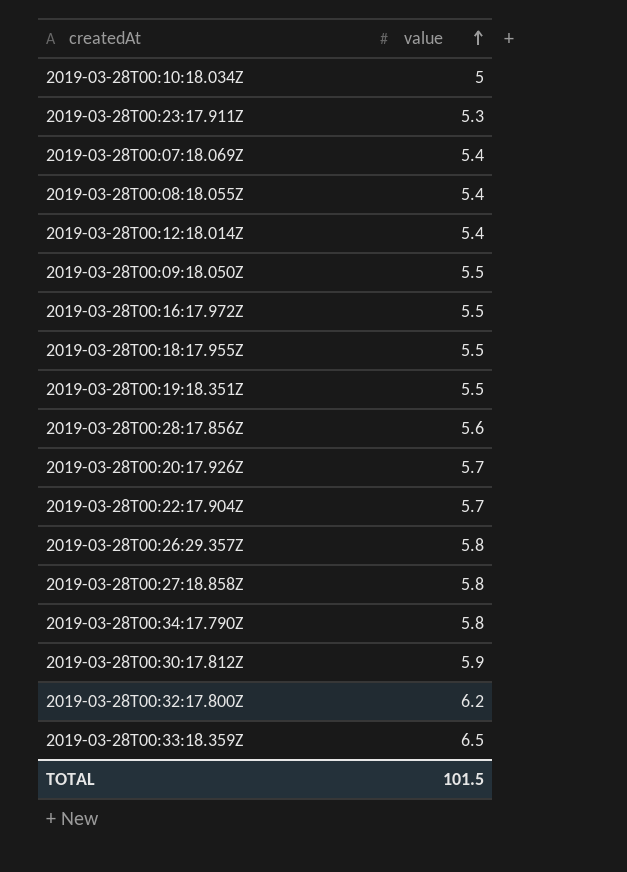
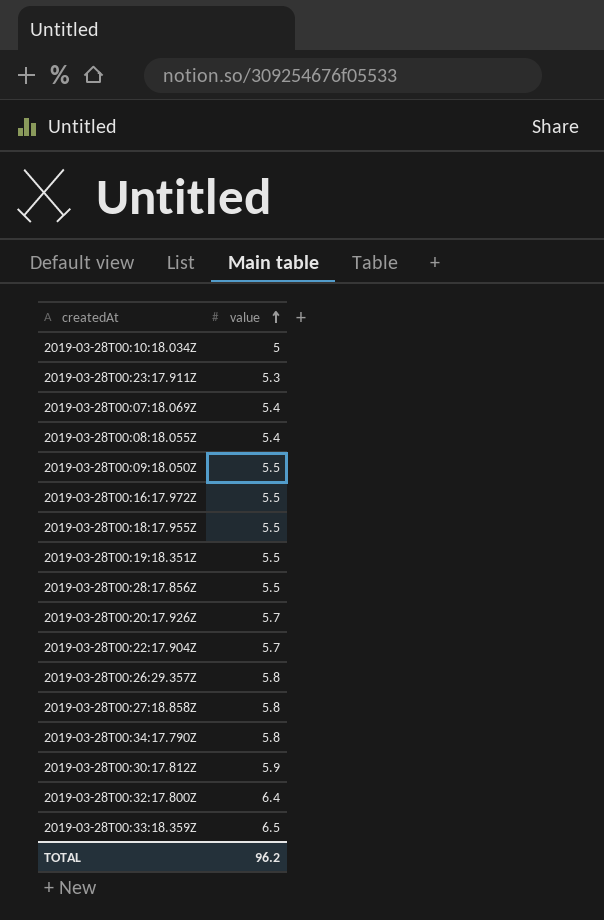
row 2019-03-28T00:12:18.014Z: 5.4 -> none
2019-03-28T00:28:17.856Z | value: 5.6 -> 5.5
2019-03-28T00:32:17.800Z | value: 6.2 -> 6.4
TOTAL | value: 101.5 -> 96.2

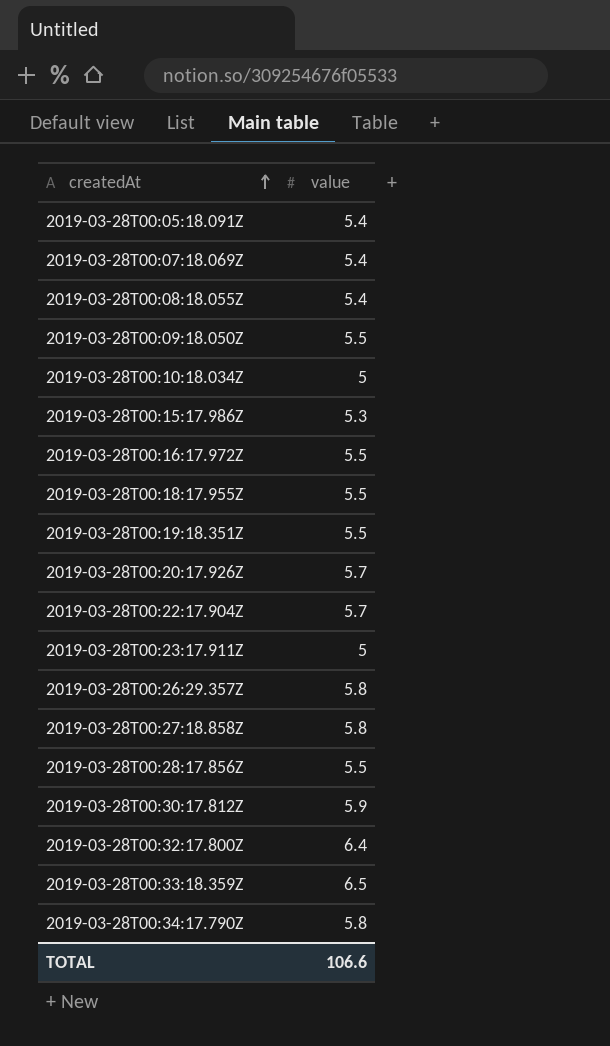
row order: value ascending -> createdAt ascending
row 2019-03-28T00:05:18.091Z: none -> 5.4
row 2019-03-28T00:15:17.986Z: none -> 5.3
2019-03-28T00:23:17.911Z | value: 5.3 -> 5
TOTAL | value: 96.2 -> 106.6

